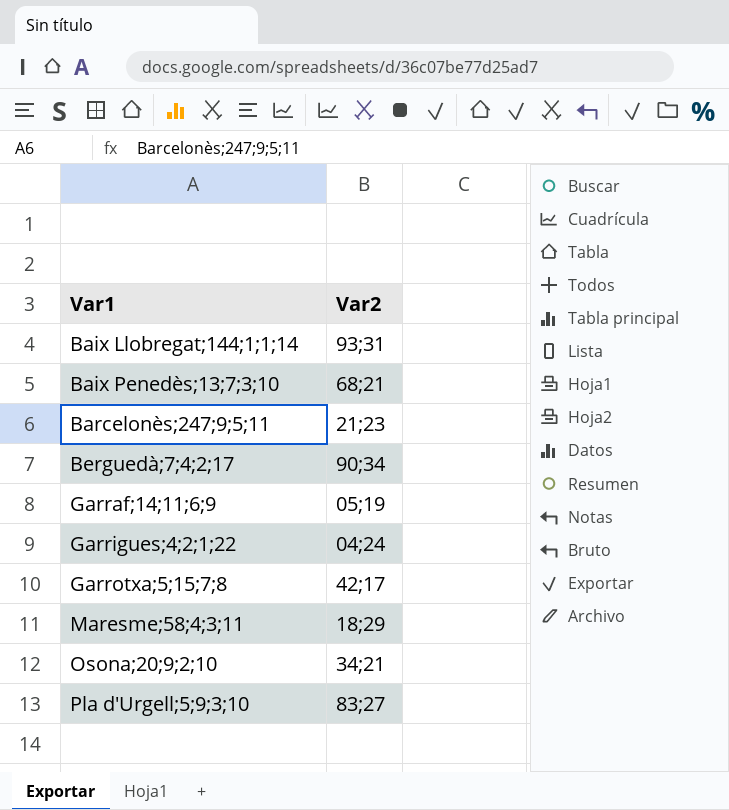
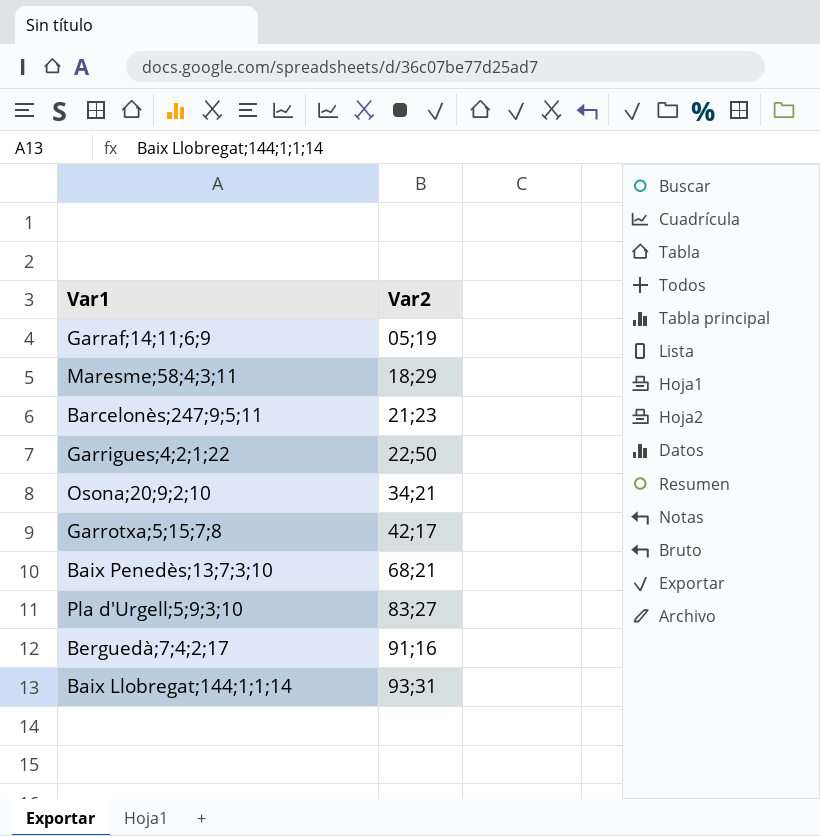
row order: Var1 ascending -> Var2 ascending
Garrigues;4;2;1;22 | Var2: 04;24 -> 22;50
Berguedà;7;4;2;17 | Var2: 90;34 -> 91;16

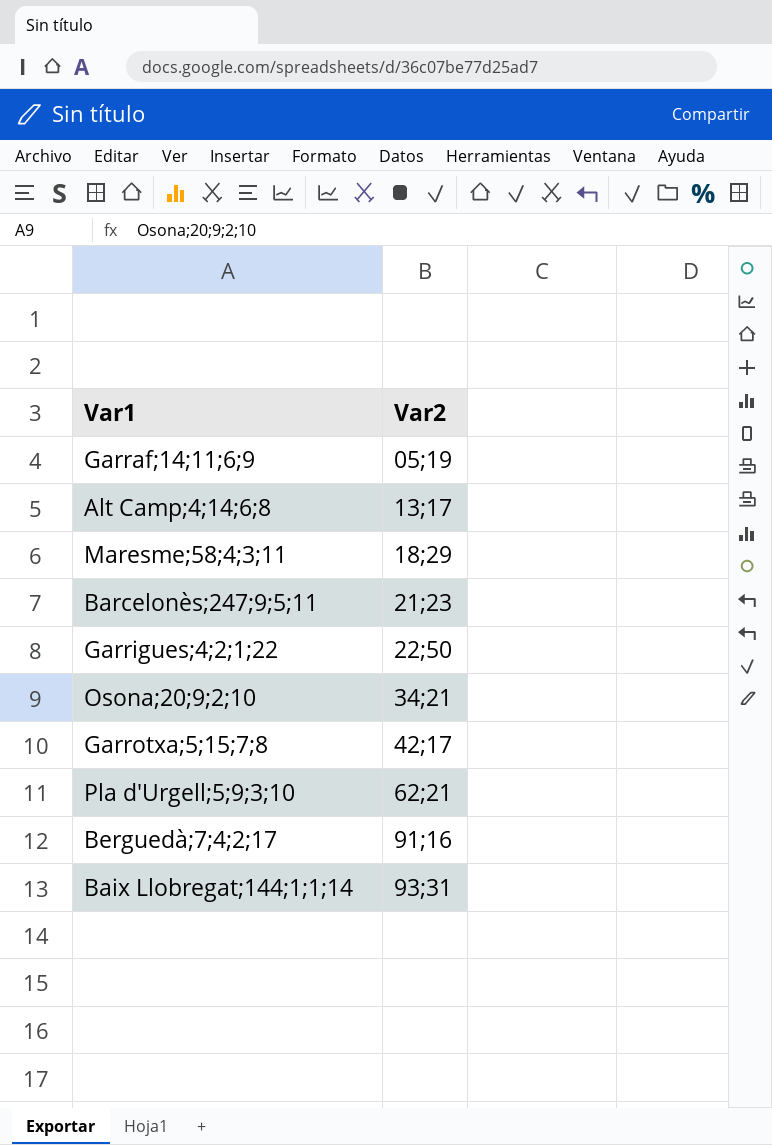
row Baix Penedès;13;7;3;10: 68;21 -> none
row Alt Camp;4;14;6;8: none -> 13;17
Pla d'Urgell;5;9;3;10 | Var2: 83;27 -> 62;21

